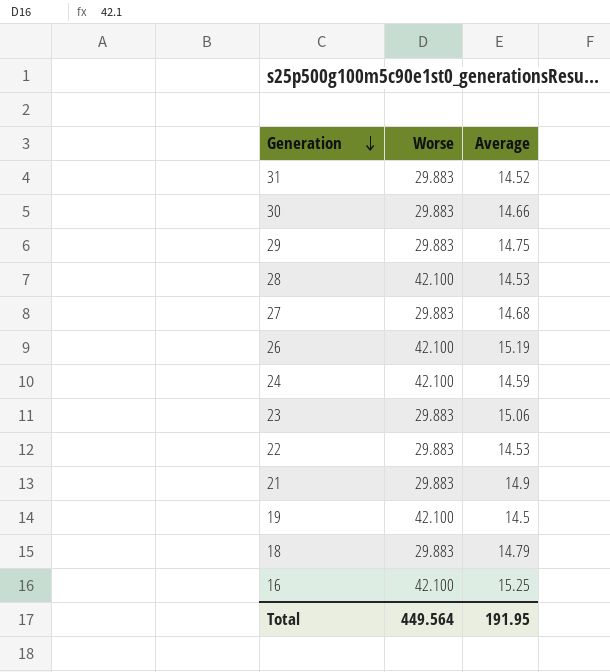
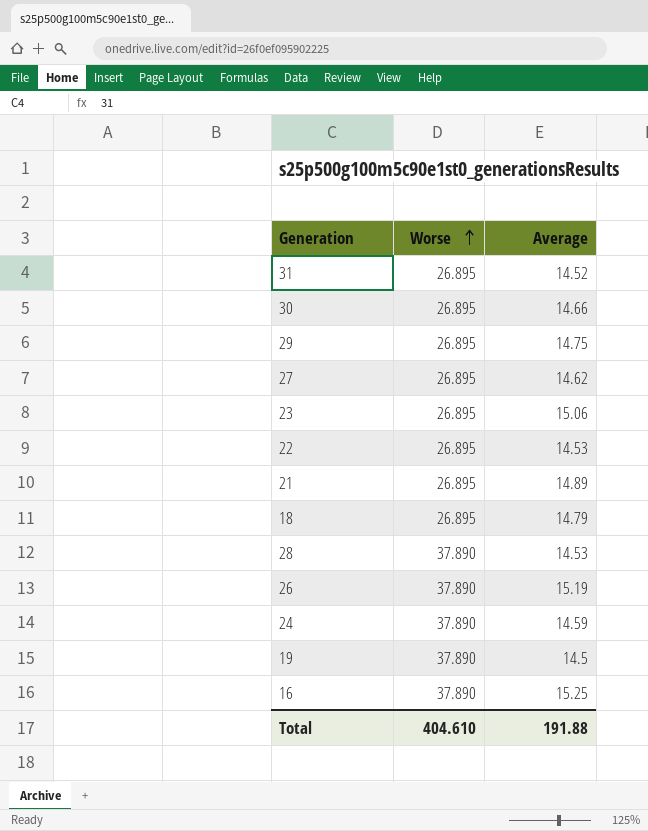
row order: Generation descending -> Worse ascending
31 | Worse: 29.883 -> 26.895
30 | Worse: 29.883 -> 26.895
29 | Worse: 29.883 -> 26.895
27 | Worse: 29.883 -> 26.895
27 | Average: 14.68 -> 14.62
23 | Worse: 29.883 -> 26.895
22 | Worse: 29.883 -> 26.895
21 | Worse: 29.883 -> 26.895
21 | Average: 14.9 -> 14.89
18 | Worse: 29.883 -> 26.895
28 | Worse: 42.100 -> 37.890
26 | Worse: 42.100 -> 37.890
24 | Worse: 42.100 -> 37.890
19 | Worse: 42.100 -> 37.890
16 | Worse: 42.100 -> 37.890
Total | Worse: 449.564 -> 404.610
Total | Average: 191.95 -> 191.88

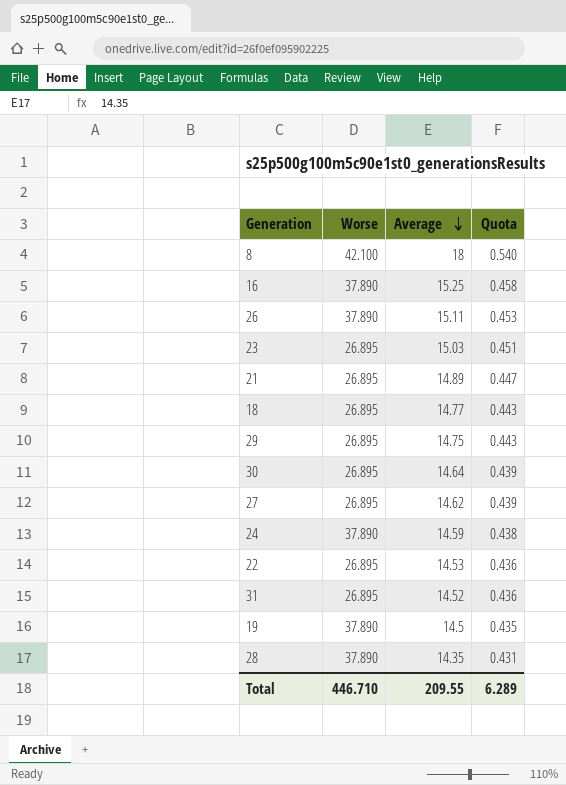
row order: Worse ascending -> Average descending
column Quota | formula: none -> [Average] * 0.03
row 8: none -> 42.100 | 18 | 0.540
26 | Average: 15.19 -> 15.11
23 | Average: 15.06 -> 15.03
18 | Average: 14.79 -> 14.77
30 | Average: 14.66 -> 14.64
28 | Average: 14.53 -> 14.35
Total | Worse: 404.610 -> 446.710
Total | Average: 191.88 -> 209.55

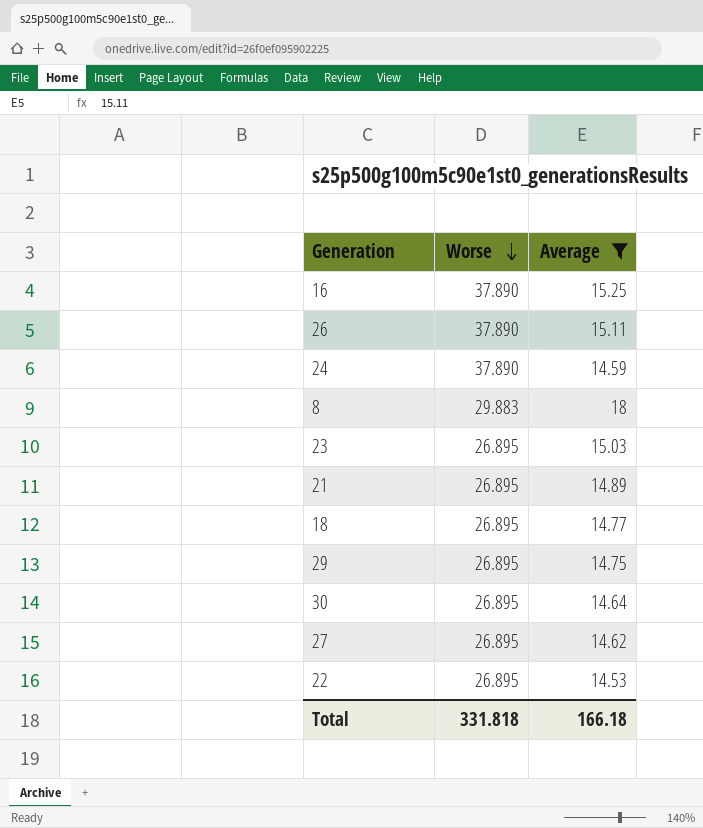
filter: none -> Average >= 14.53
row order: Average descending -> Worse descending
column Quota | formula: [Average] * 0.03 -> none
8 | Worse: 42.100 -> 29.883
Total | Worse: 446.710 -> 331.818
Total | Average: 209.55 -> 166.18

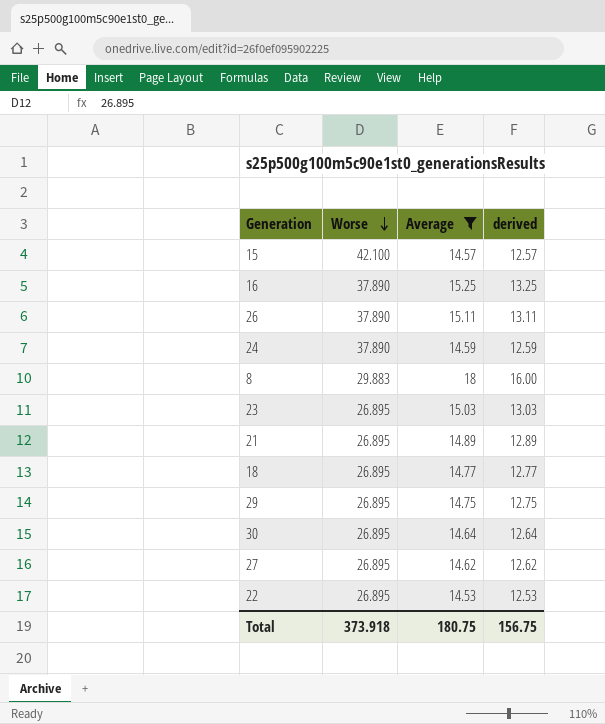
column derived | formula: none -> [Average] - 2
row 15: none -> 42.100 | 14.57 | 12.57
Total | Worse: 331.818 -> 373.918
Total | Average: 166.18 -> 180.75

